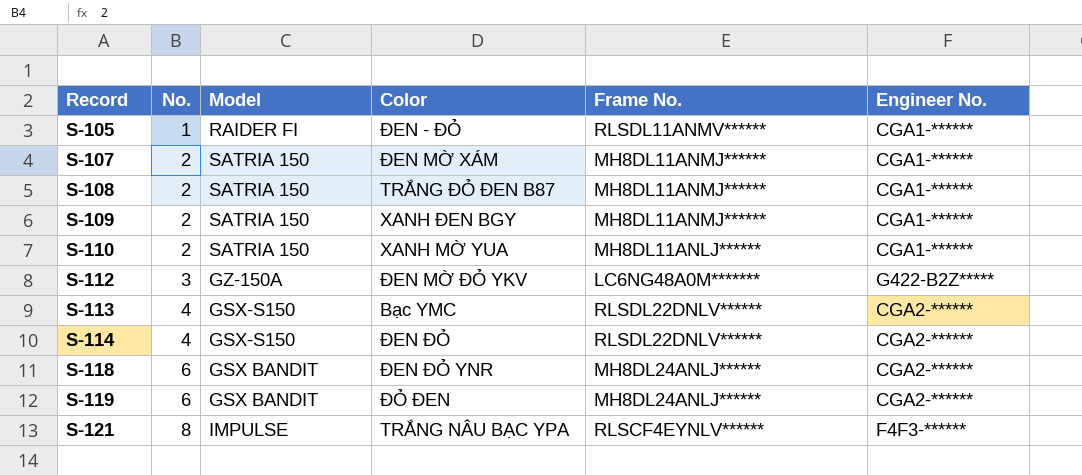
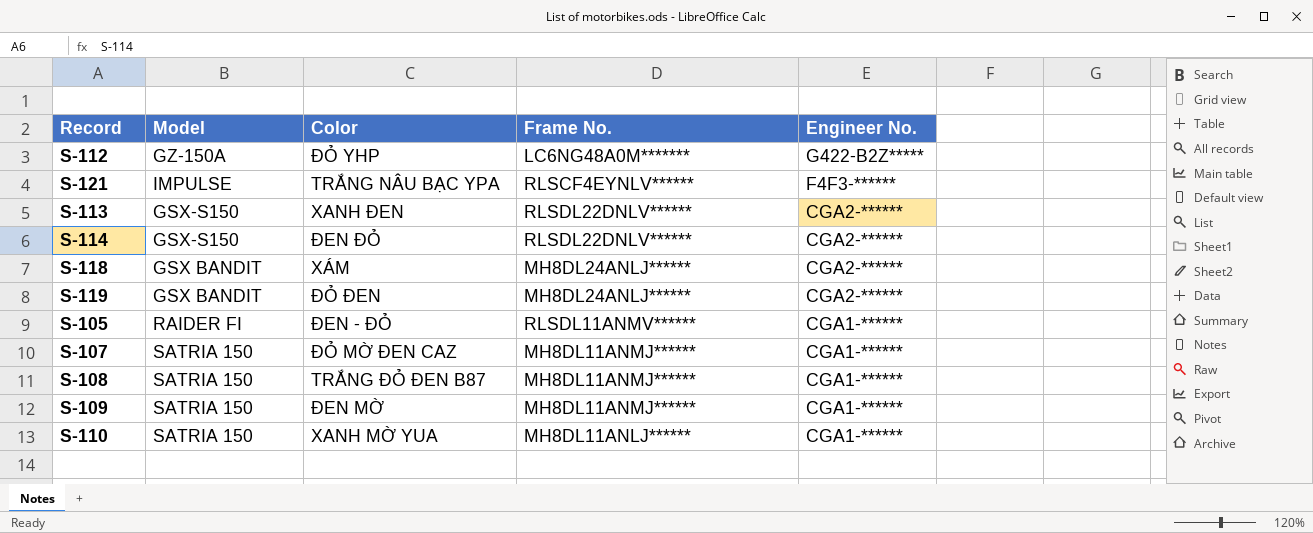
row order: Record ascending -> Engineer No. descending
column No. | position: 2 -> none
S-112 | Color: ĐEN MỜ ĐỎ YKV -> ĐỎ YHP
S-113 | Color: Bạc YMC -> XANH ĐEN
S-118 | Color: ĐEN ĐỎ YNR -> XÁM
S-107 | Color: ĐEN MỜ XÁM -> ĐỎ MỜ ĐEN CAZ
S-109 | Color: XANH ĐEN BGY -> ĐEN MỜ

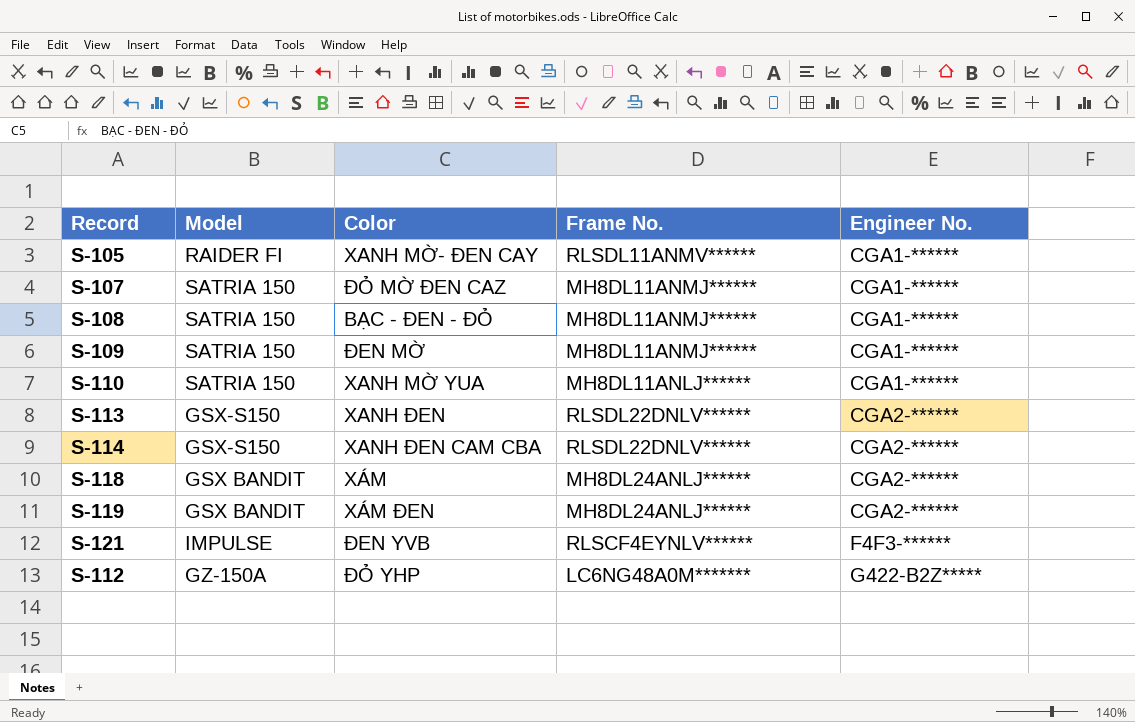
row order: Engineer No. descending -> Engineer No. ascending
S-105 | Color: ĐEN - ĐỎ -> XANH MỜ- ĐEN CAY
S-108 | Color: TRẮNG ĐỎ ĐEN B87 -> BẠC - ĐEN - ĐỎ
S-114 | Color: ĐEN ĐỎ -> XANH ĐEN CAM CBA
S-119 | Color: ĐỎ ĐEN -> XÁM ĐEN
S-121 | Color: TRẮNG NÂU BẠC YPA -> ĐEN YVB

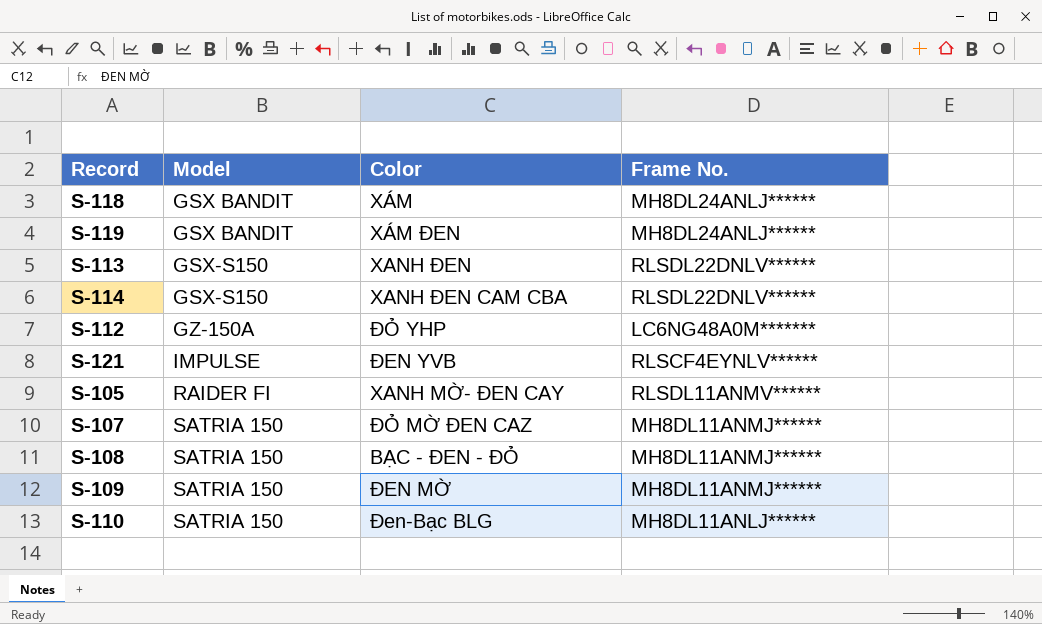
row order: Engineer No. ascending -> Model ascending
column Engineer No. | position: 5 -> none
S-110 | Color: XANH MỜ YUA -> Đen-Bạc BLG

